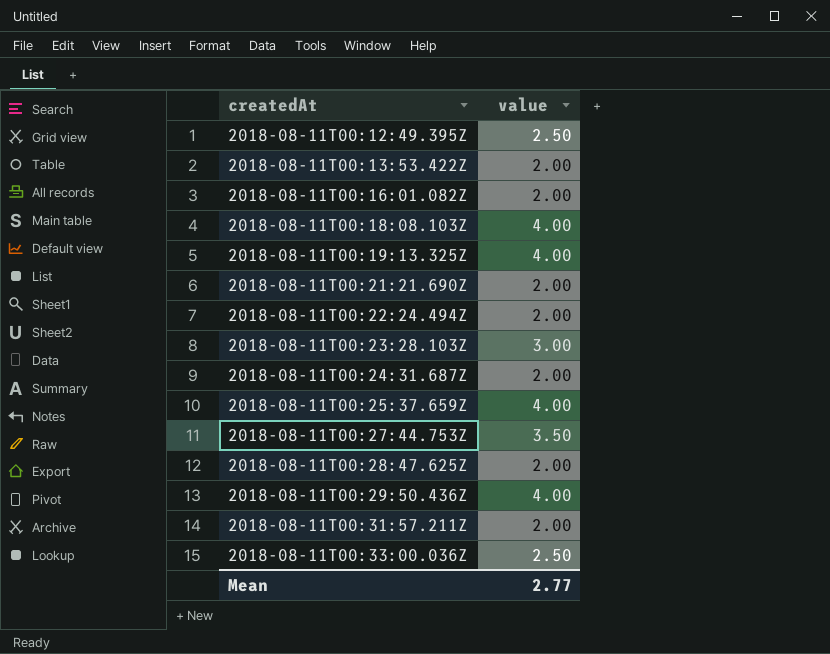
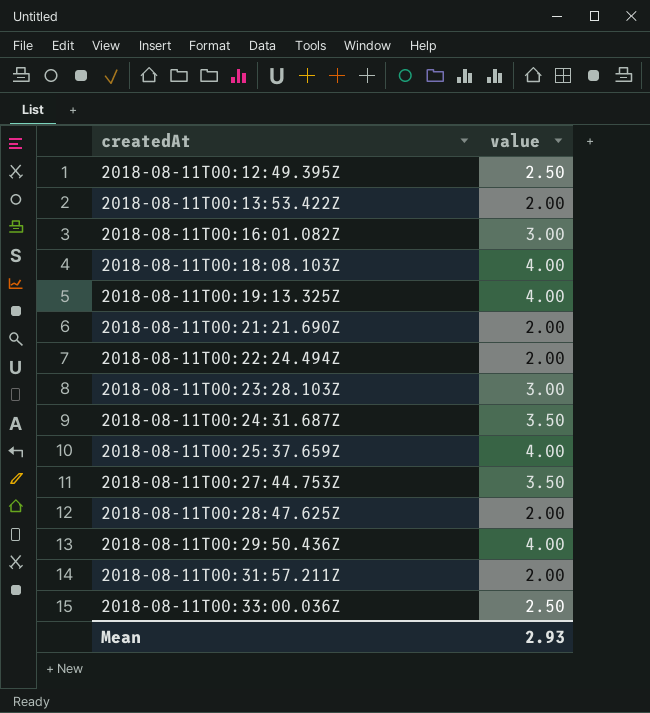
2018-08-11T00:16:01.082Z | value: 2.00 -> 3.00
2018-08-11T00:24:31.687Z | value: 2.00 -> 3.50
Mean | value: 2.77 -> 2.93

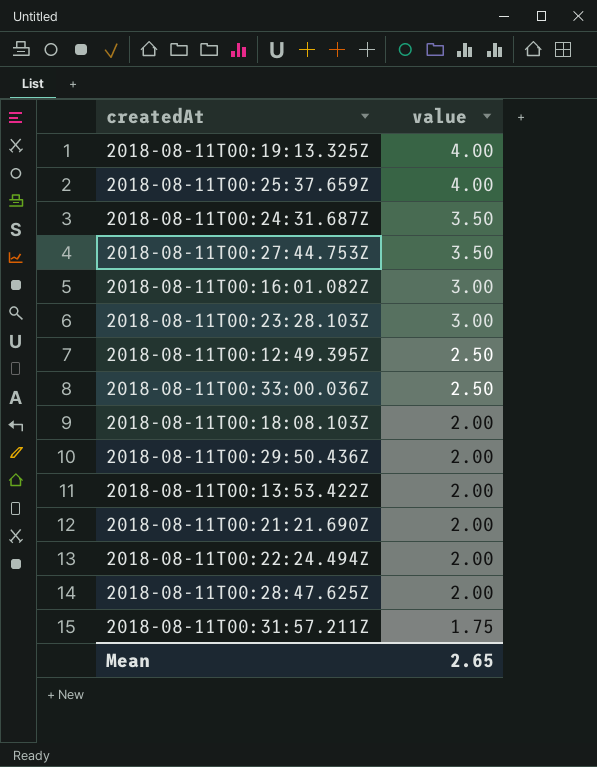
row order: createdAt ascending -> value descending
2018-08-11T00:18:08.103Z | value: 4.00 -> 2.00
2018-08-11T00:29:50.436Z | value: 4.00 -> 2.00
2018-08-11T00:31:57.211Z | value: 2.00 -> 1.75
Mean | value: 2.93 -> 2.65

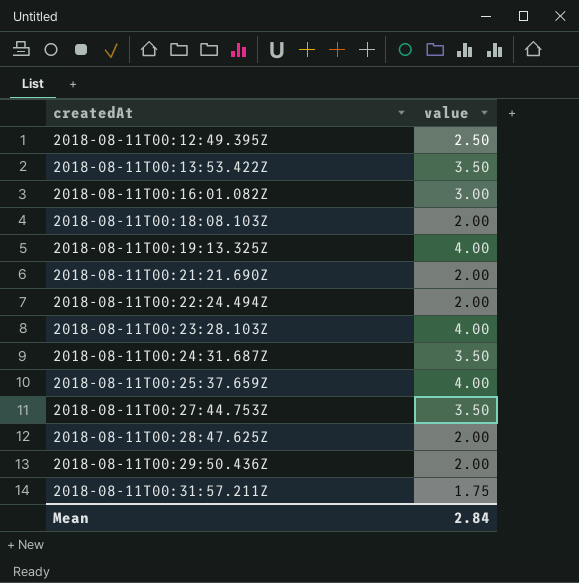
row order: value descending -> createdAt ascending
row 2018-08-11T00:33:00.036Z: 2.50 -> none
2018-08-11T00:13:53.422Z | value: 2.00 -> 3.50
2018-08-11T00:23:28.103Z | value: 3.00 -> 4.00
Mean | value: 2.65 -> 2.84

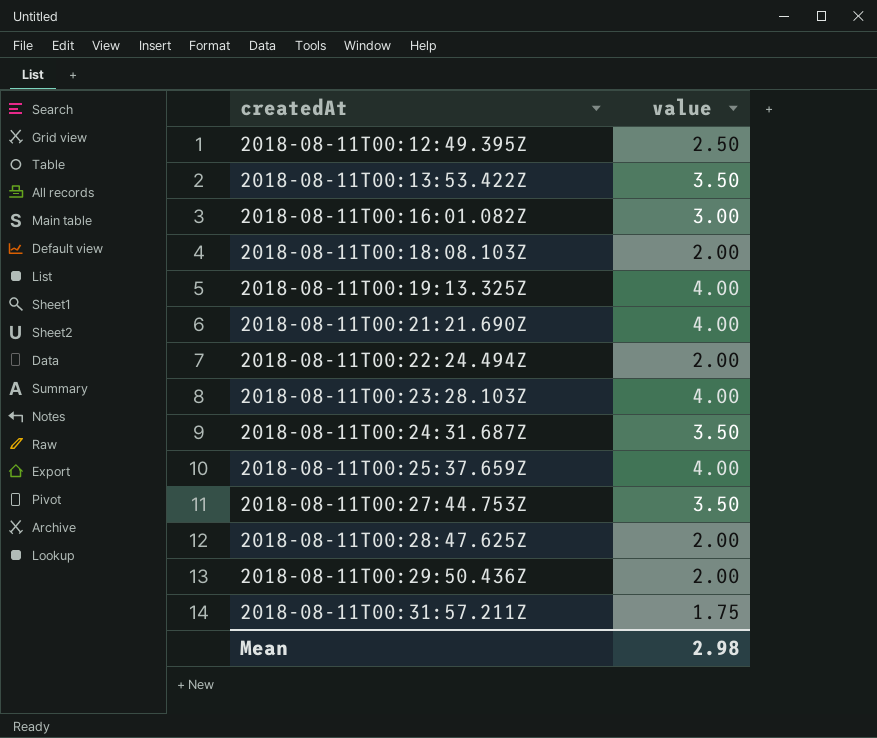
2018-08-11T00:21:21.690Z | value: 2.00 -> 4.00
Mean | value: 2.84 -> 2.98

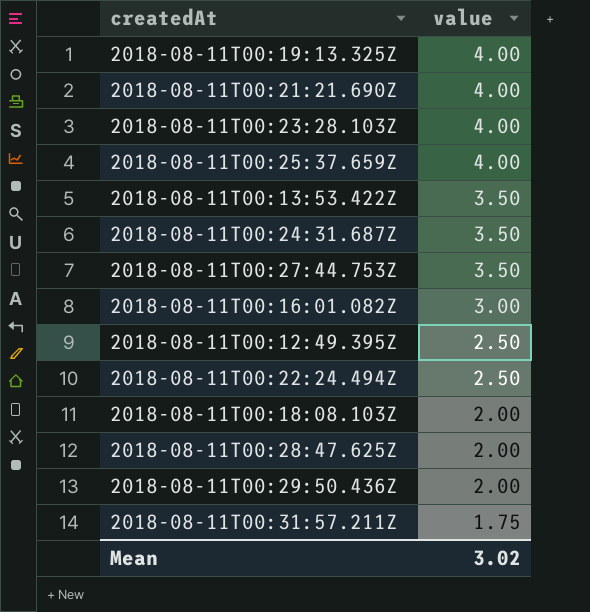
row order: createdAt ascending -> value descending
2018-08-11T00:22:24.494Z | value: 2.00 -> 2.50
Mean | value: 2.98 -> 3.02

